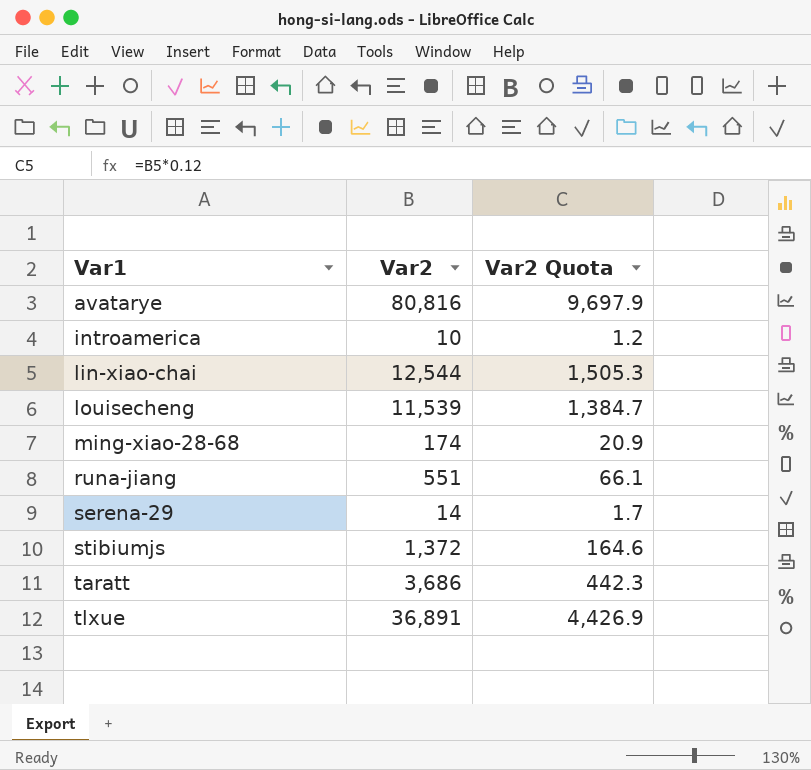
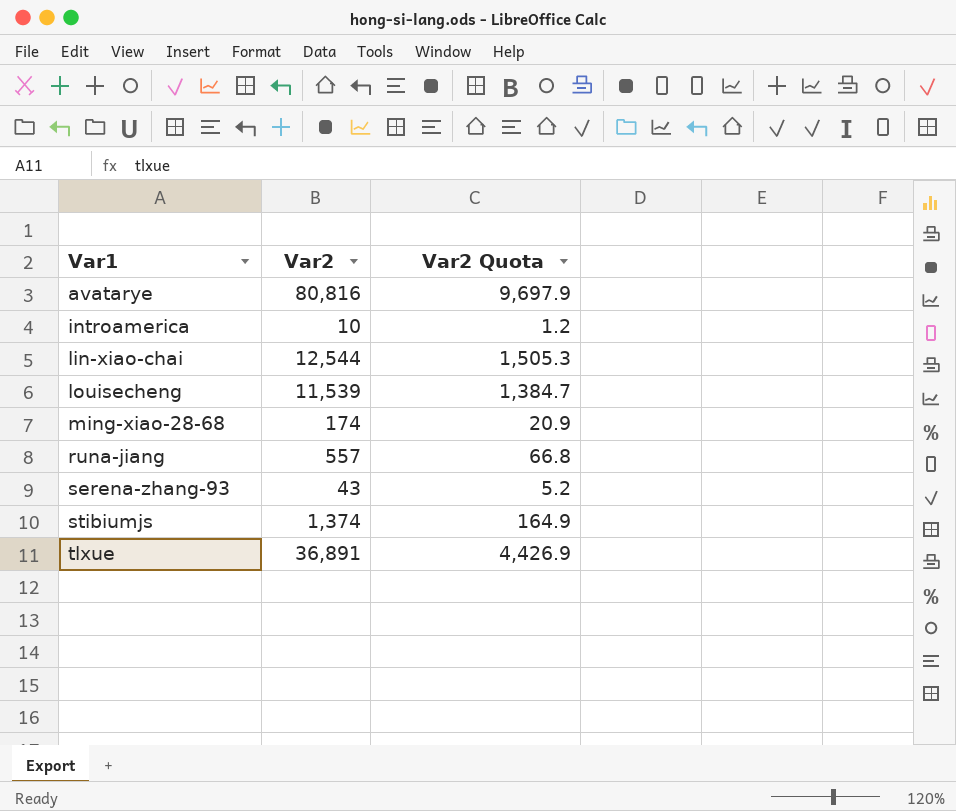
row serena-29: 14 | 1.7 -> none
row taratt: 3,686 | 442.3 -> none
runa-jiang | Var2: 551 -> 557
runa-jiang | Var2 Quota: 66.1 -> 66.8
row serena-zhang-93: none -> 43 | 5.2
stibiumjs | Var2: 1,372 -> 1,374
stibiumjs | Var2 Quota: 164.6 -> 164.9

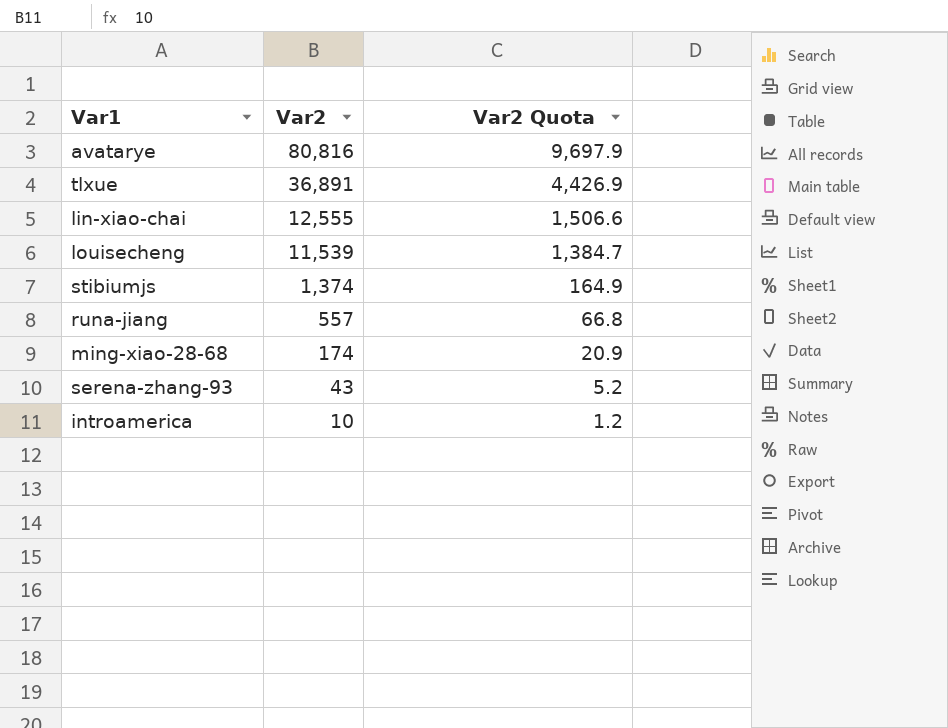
row order: Var1 ascending -> Var2 descending
lin-xiao-chai | Var2: 12,544 -> 12,555
lin-xiao-chai | Var2 Quota: 1,505.3 -> 1,506.6

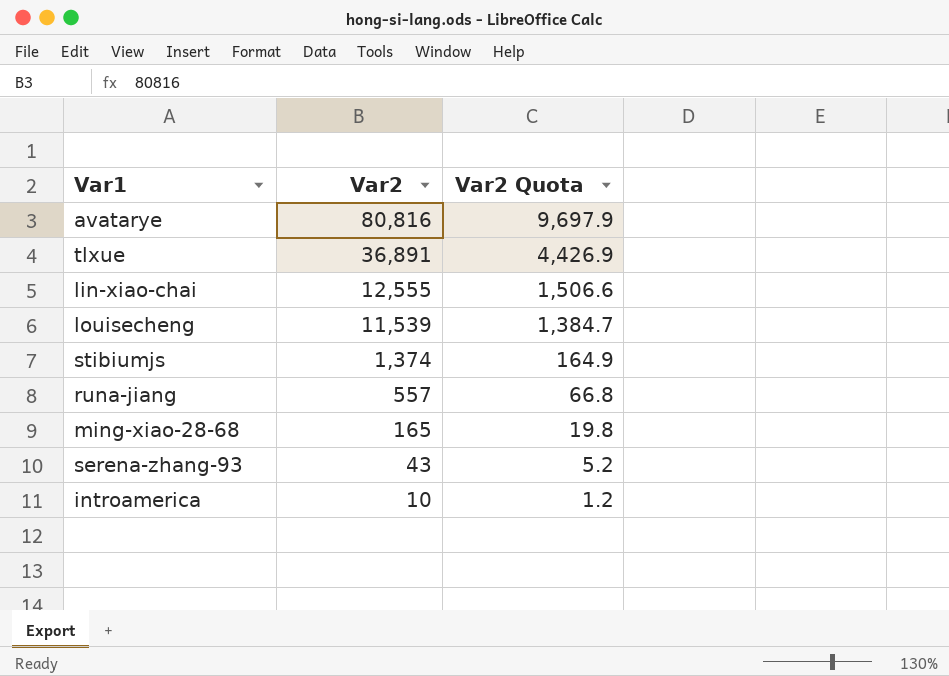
ming-xiao-28-68 | Var2: 174 -> 165
ming-xiao-28-68 | Var2 Quota: 20.9 -> 19.8

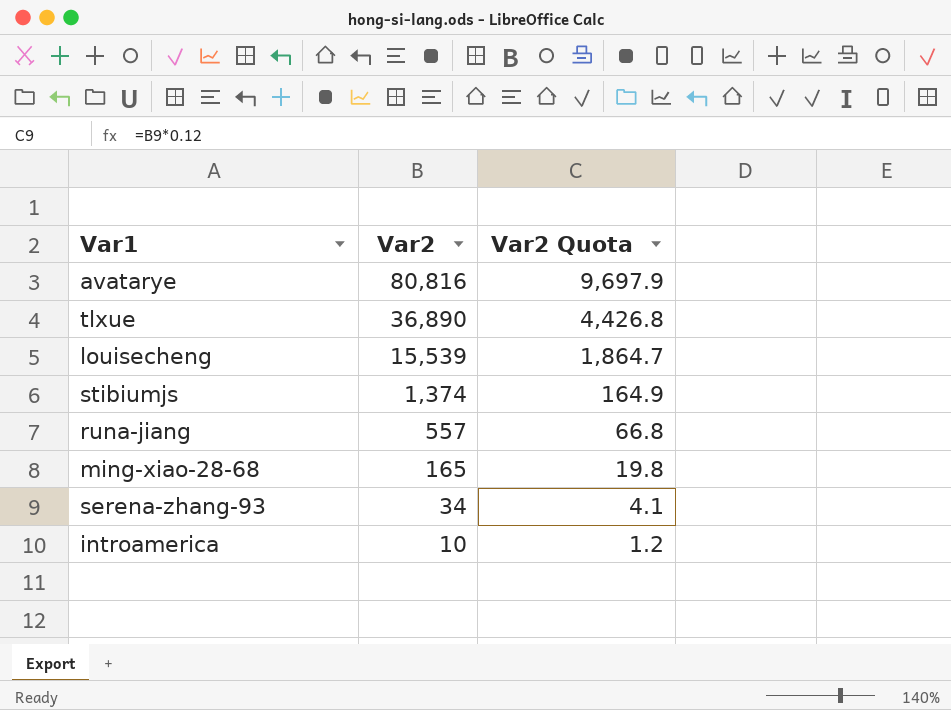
row lin-xiao-chai: 12,555 | 1,506.6 -> none
tlxue | Var2: 36,891 -> 36,890
tlxue | Var2 Quota: 4,426.9 -> 4,426.8
louisecheng | Var2: 11,539 -> 15,539
louisecheng | Var2 Quota: 1,384.7 -> 1,864.7
serena-zhang-93 | Var2: 43 -> 34
serena-zhang-93 | Var2 Quota: 5.2 -> 4.1

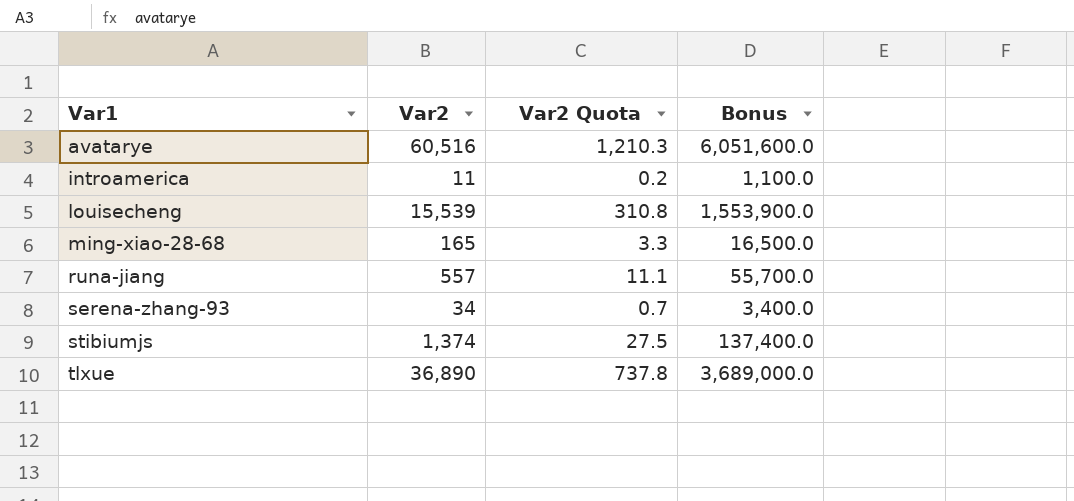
row order: Var2 descending -> Var1 ascending
column Var2 Quota | formula: [Var2] * 0.12 -> [Var2] * 0.02
column Bonus | formula: none -> [Var2] * 100
avatarye | Var2: 80,816 -> 60,516
introamerica | Var2: 10 -> 11

